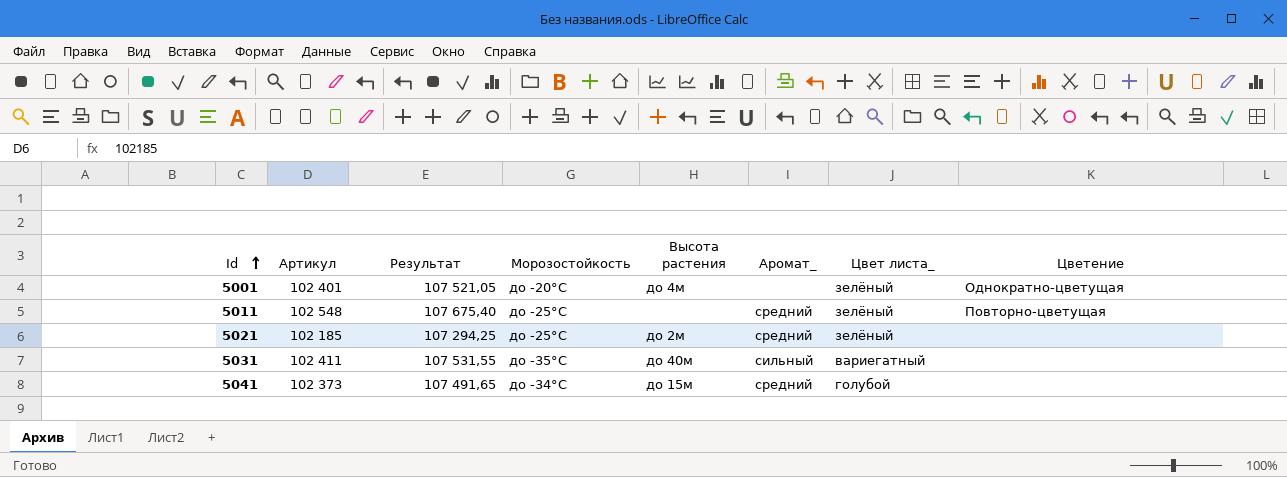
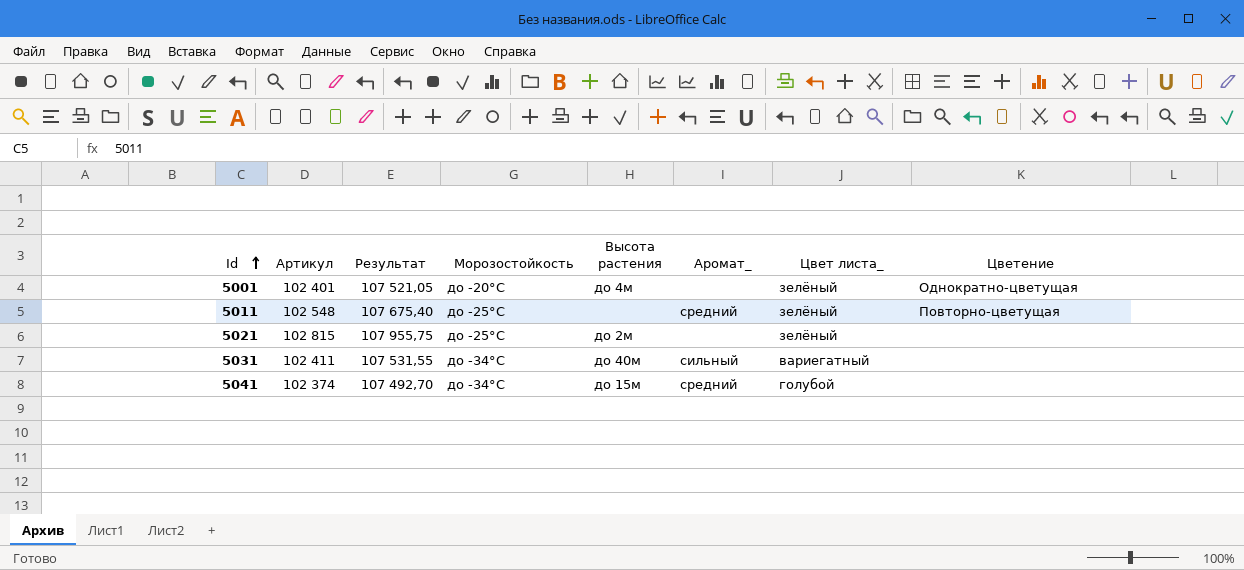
5021 | Артикул: 102 185 -> 102 815
5021 | Результат: 107 294,25 -> 107 955,75
5021 | Аромат_: средний -> none
5031 | Морозостойкость: до -35°C -> до -34°C
5041 | Артикул: 102 373 -> 102 374
5041 | Результат: 107 491,65 -> 107 492,70

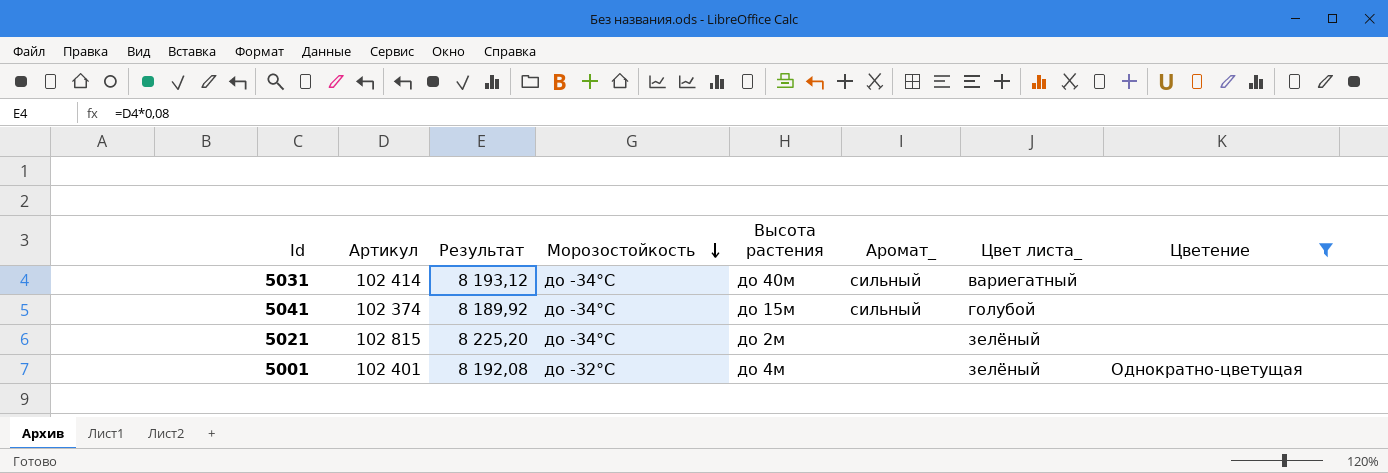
filter: none -> Цветение != Повторно-цветущая
row order: Id ascending -> Морозостойкость descending
column Результат | formula: [Артикул] * 1,05 -> [Артикул] * 0,08
5031 | Артикул: 102 411 -> 102 414
5041 | Аромат_: средний -> сильный
5021 | Морозостойкость: до -25°C -> до -34°C
5001 | Морозостойкость: до -20°C -> до -32°C

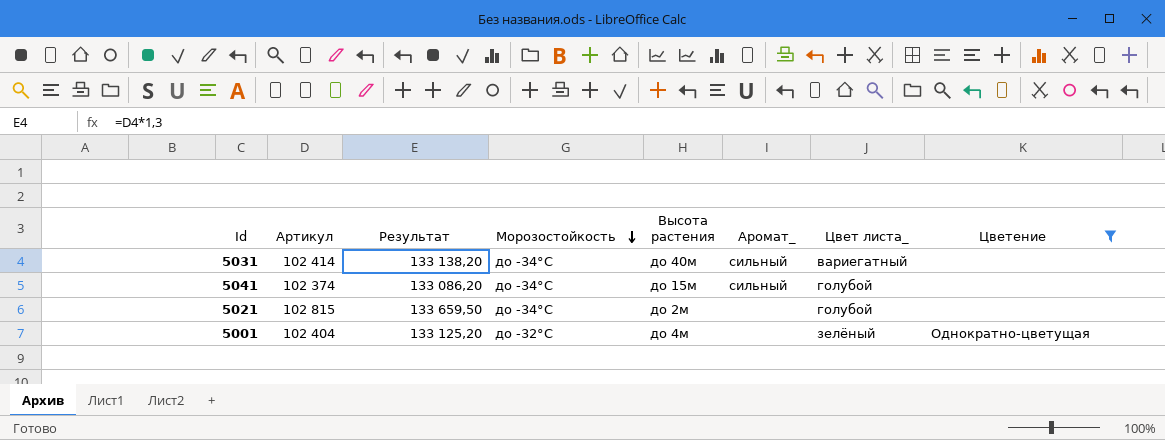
column Результат | formula: [Артикул] * 0,08 -> [Артикул] * 1,3
5021 | Цвет листа_: зелёный -> голубой
5001 | Артикул: 102 401 -> 102 404

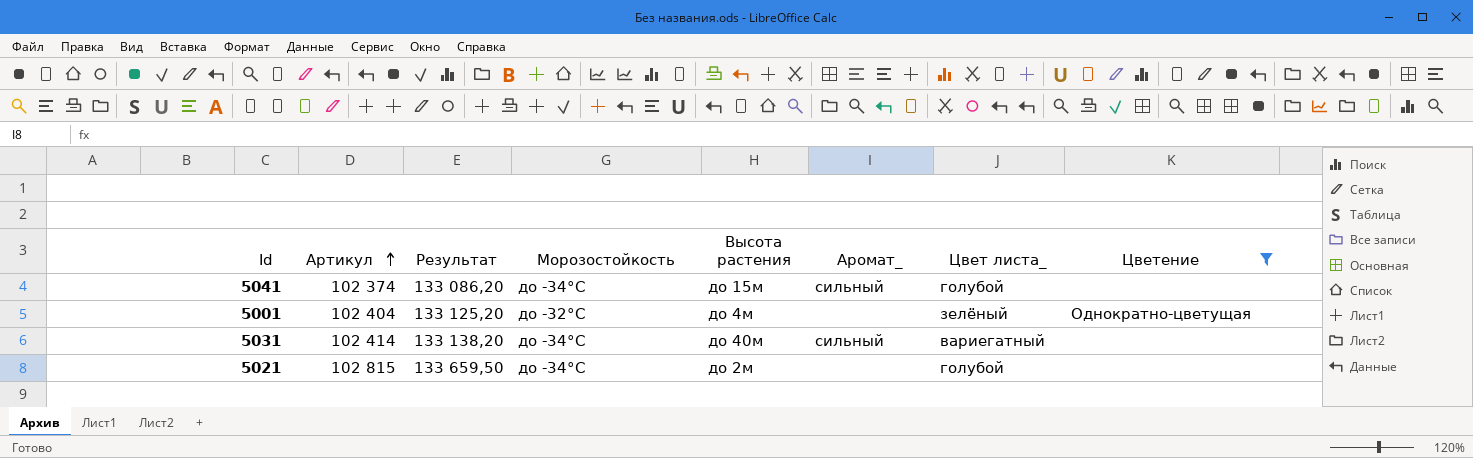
row order: Морозостойкость descending -> Артикул ascending

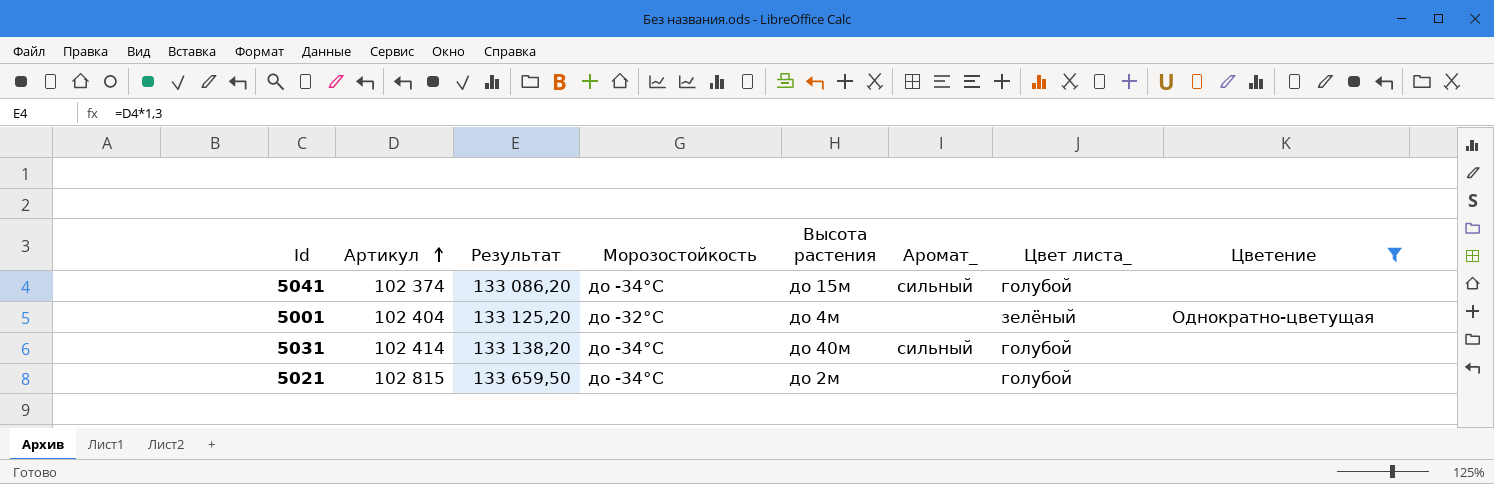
5031 | Цвет листа_: вариегатный -> голубой

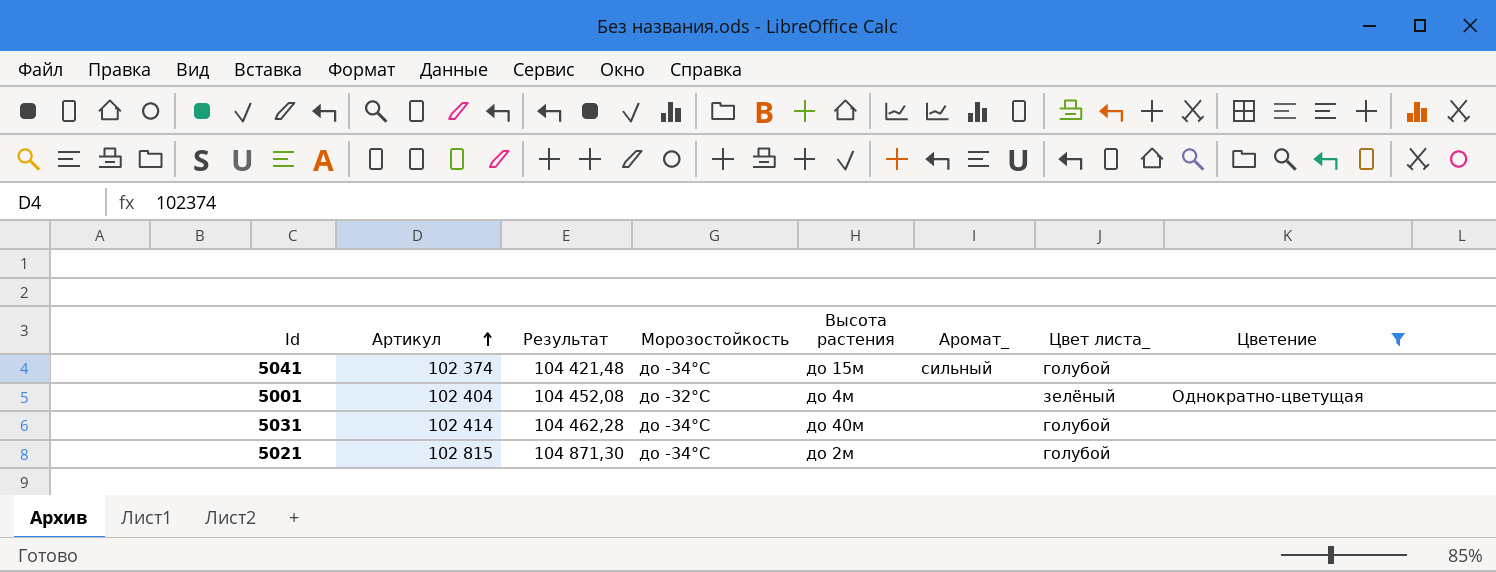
column Результат | formula: [Артикул] * 1,3 -> [Артикул] * 1,02
5031 | Аромат_: сильный -> none

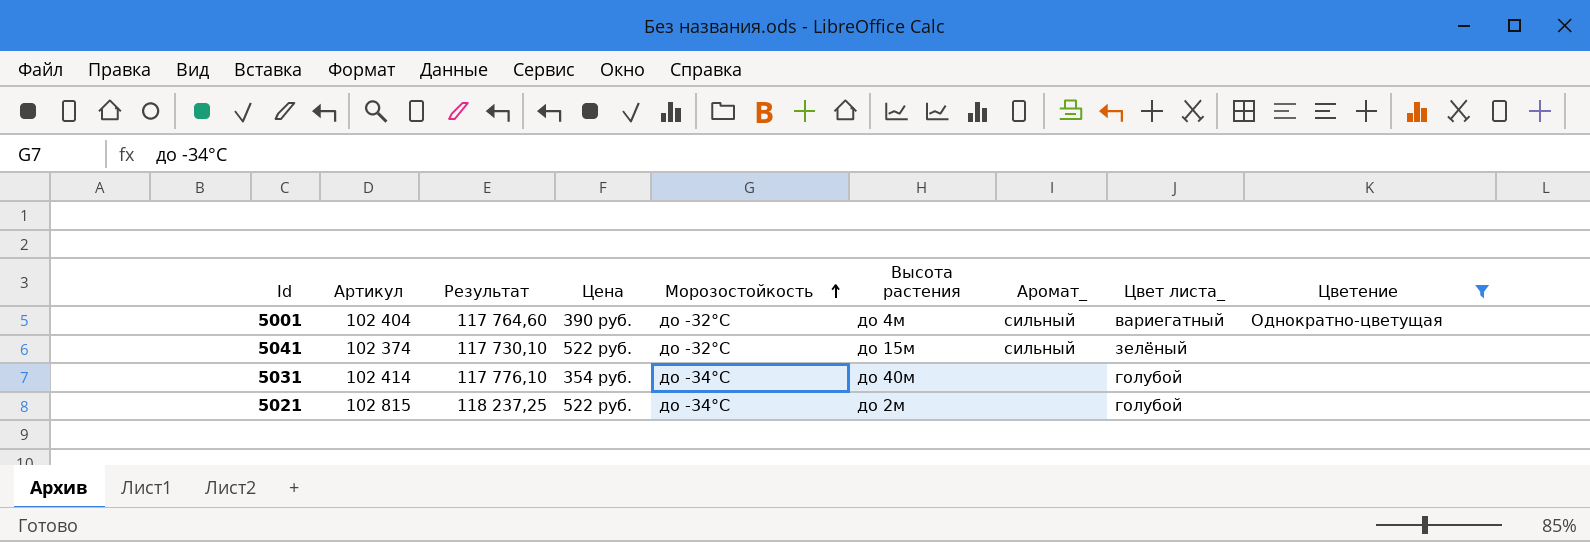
row order: Артикул ascending -> Морозостойкость ascending
column Результат | formula: [Артикул] * 1,02 -> [Артикул] * 1,15
column Цена | position: none -> 4
5001 | Аромат_: none -> сильный
5001 | Цвет листа_: зелёный -> вариегатный
5041 | Морозостойкость: до -34°C -> до -32°C
5041 | Цвет листа_: голубой -> зелёный

